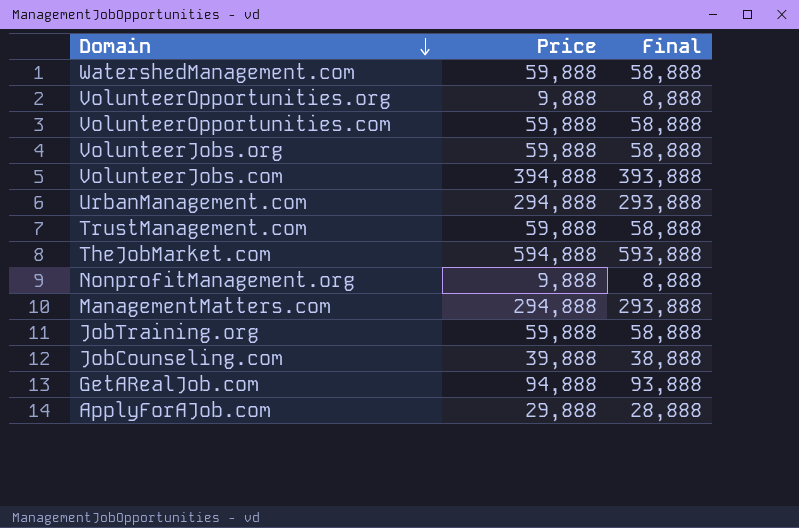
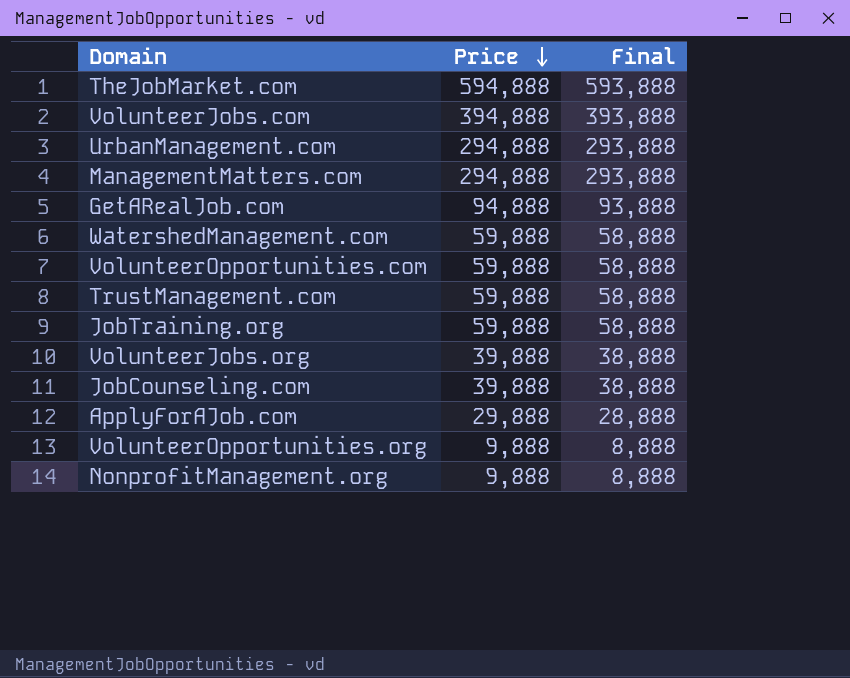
row order: Domain descending -> Price descending
VolunteerJobs.org | Price: 59,888 -> 39,888
VolunteerJobs.org | Final: 58,888 -> 38,888

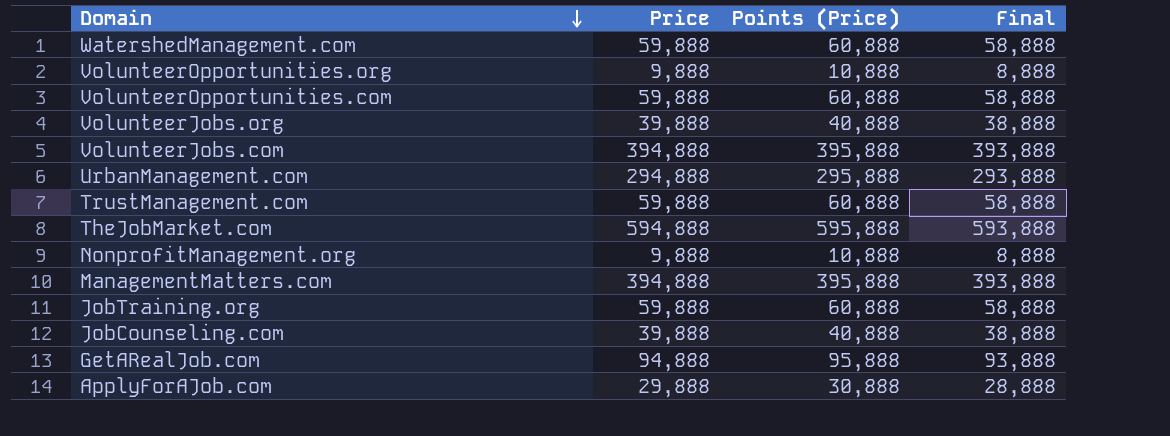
row order: Price descending -> Domain descending
column Points (Price) | formula: none -> [Price] + 1000
ManagementMatters.com | Price: 294,888 -> 394,888
ManagementMatters.com | Final: 293,888 -> 393,888

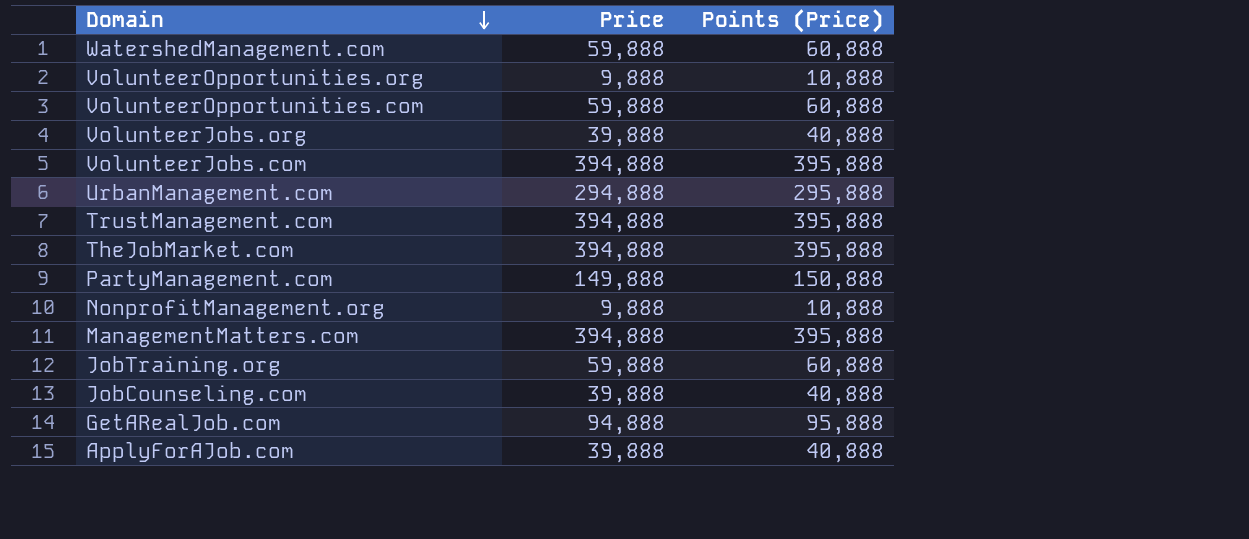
column Final | formula: [Price] - 1000 -> none
TrustManagement.com | Price: 59,888 -> 394,888
TrustManagement.com | Points (Price): 60,888 -> 395,888
TheJobMarket.com | Price: 594,888 -> 394,888
TheJobMarket.com | Points (Price): 595,888 -> 395,888
row PartyManagement.com: none -> 149,888 | 150,888
ApplyForAJob.com | Price: 29,888 -> 39,888
ApplyForAJob.com | Points (Price): 30,888 -> 40,888

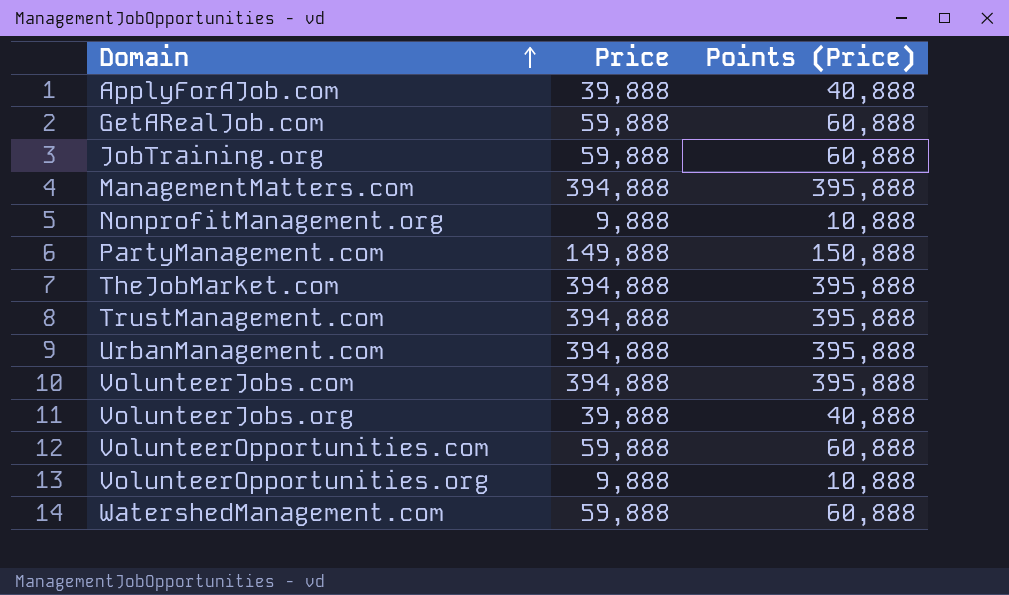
row order: Domain descending -> Domain ascending
row JobCounseling.com: 39,888 | 40,888 -> none
GetARealJob.com | Price: 94,888 -> 59,888
GetARealJob.com | Points (Price): 95,888 -> 60,888
UrbanManagement.com | Price: 294,888 -> 394,888
UrbanManagement.com | Points (Price): 295,888 -> 395,888

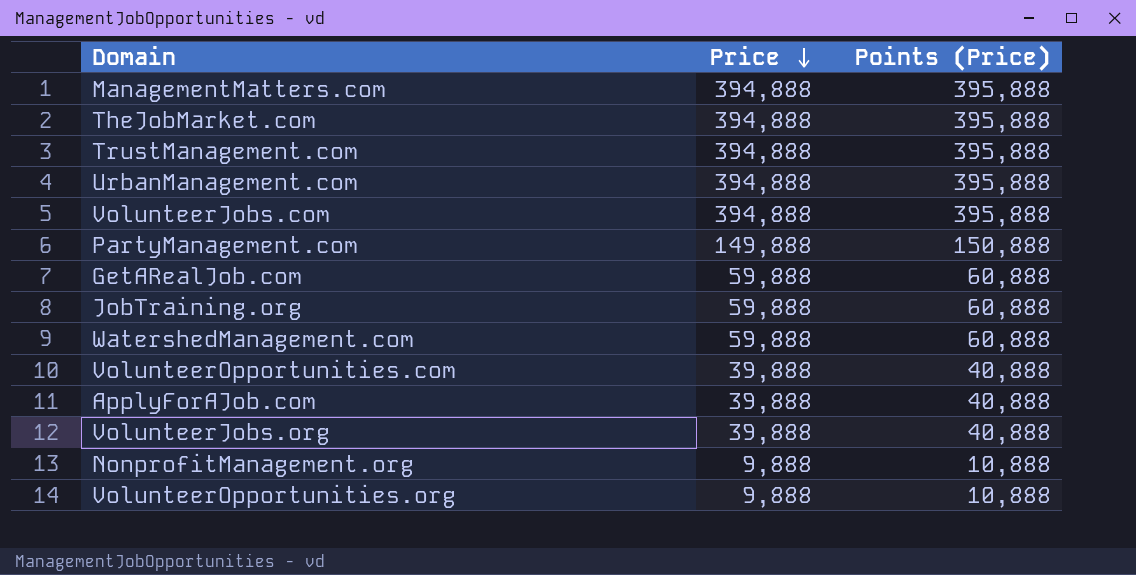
row order: Domain ascending -> Price descending
VolunteerOpportunities.com | Price: 59,888 -> 39,888
VolunteerOpportunities.com | Points (Price): 60,888 -> 40,888

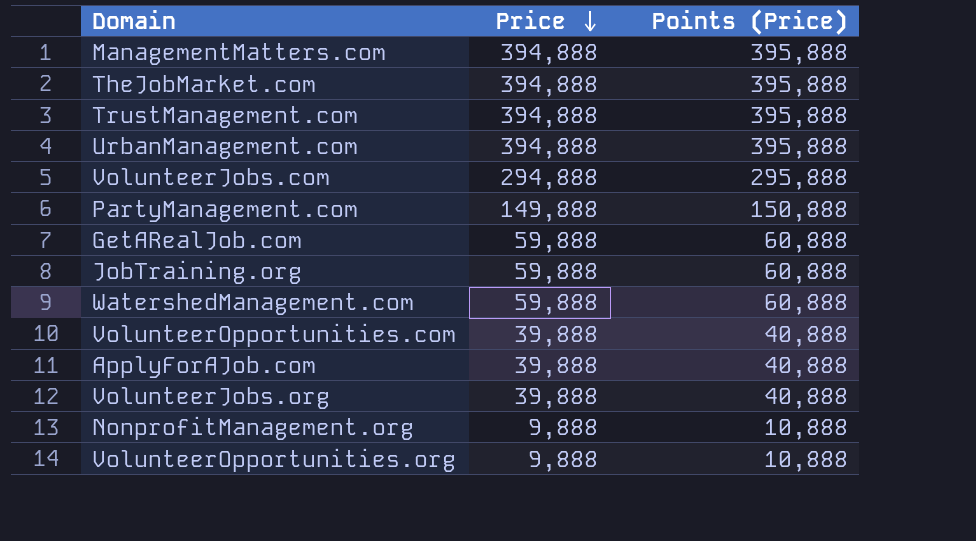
VolunteerJobs.com | Price: 394,888 -> 294,888
VolunteerJobs.com | Points (Price): 395,888 -> 295,888

